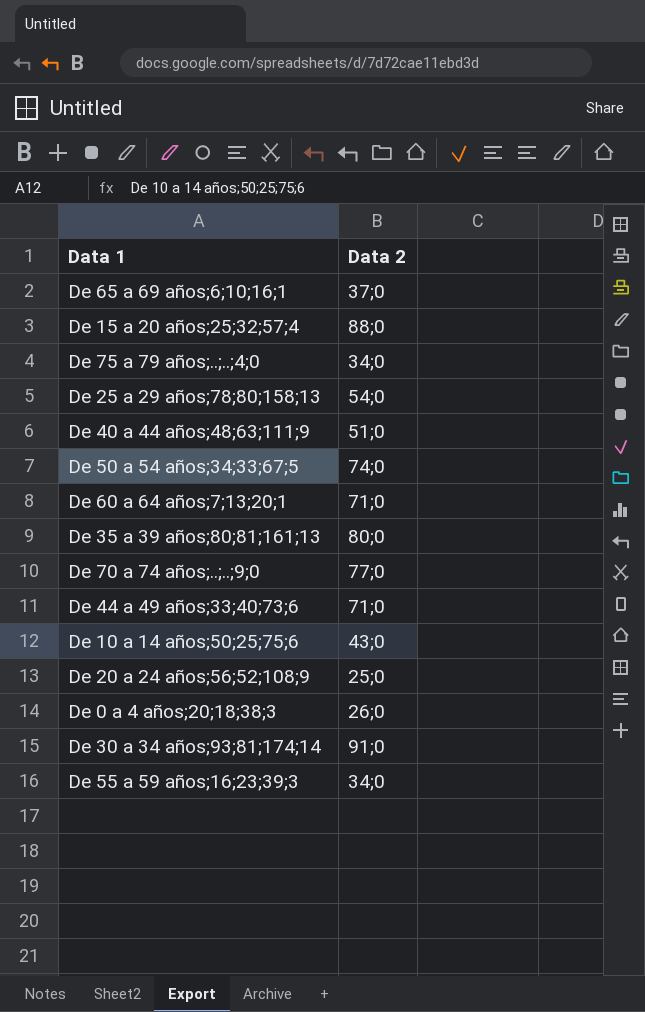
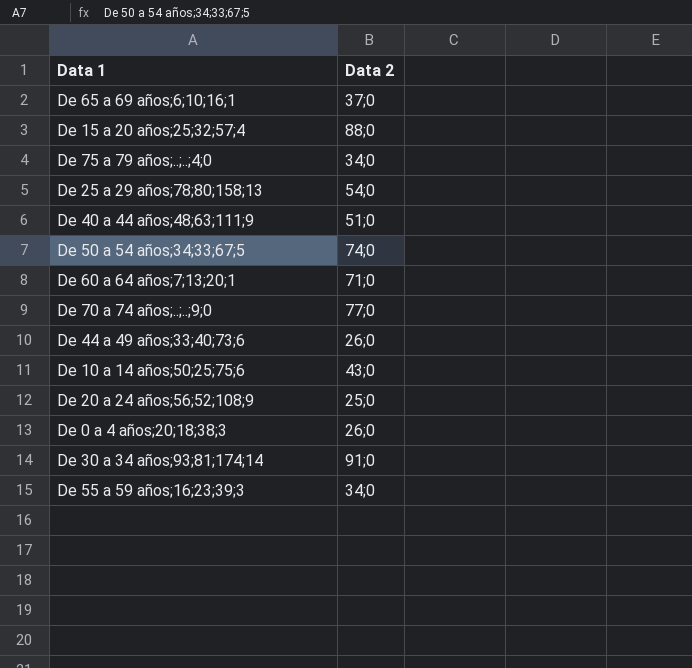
row De 35 a 39 años;80;81;161;13: 80;0 -> none
De 44 a 49 años;33;40;73;6 | Data 2: 71;0 -> 26;0

